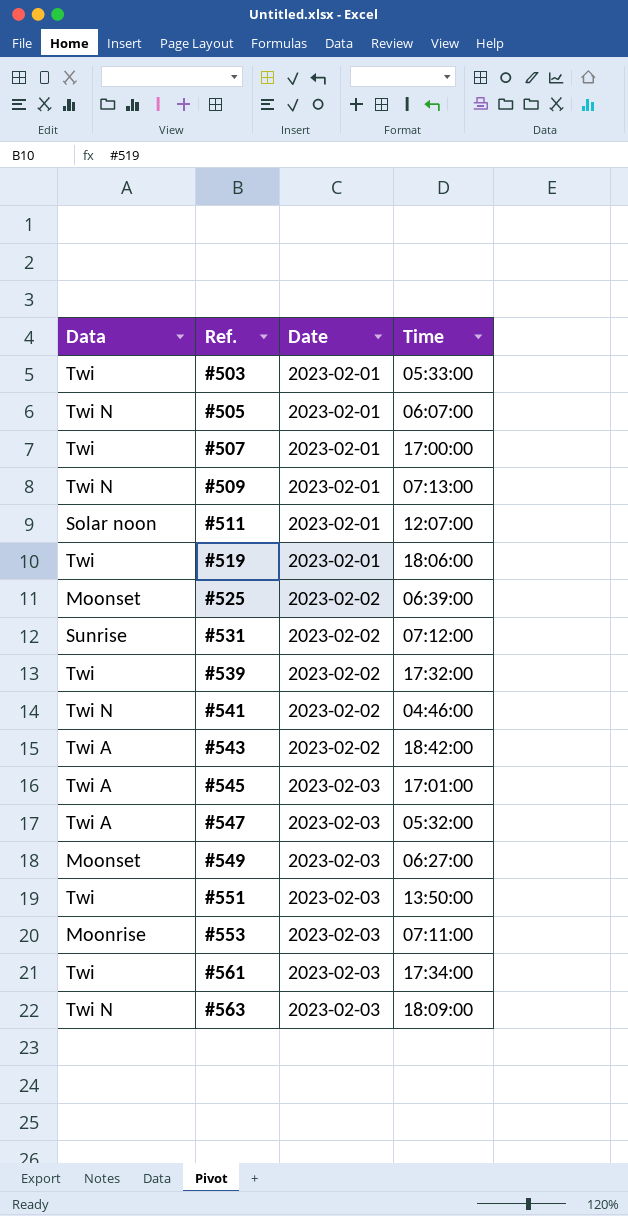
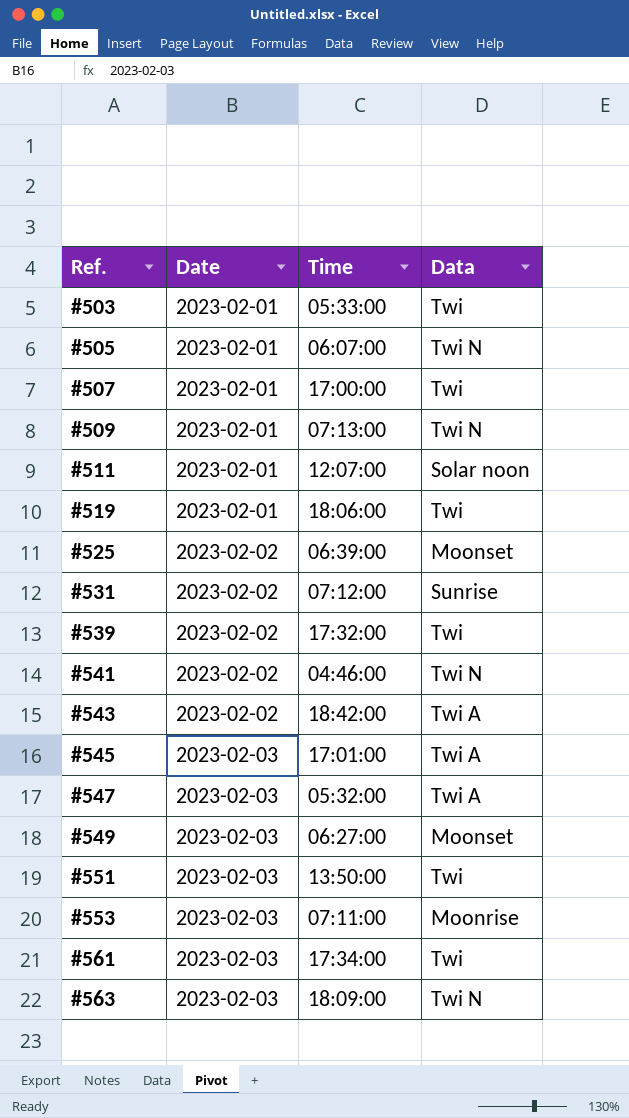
column Data | position: 1 -> 4

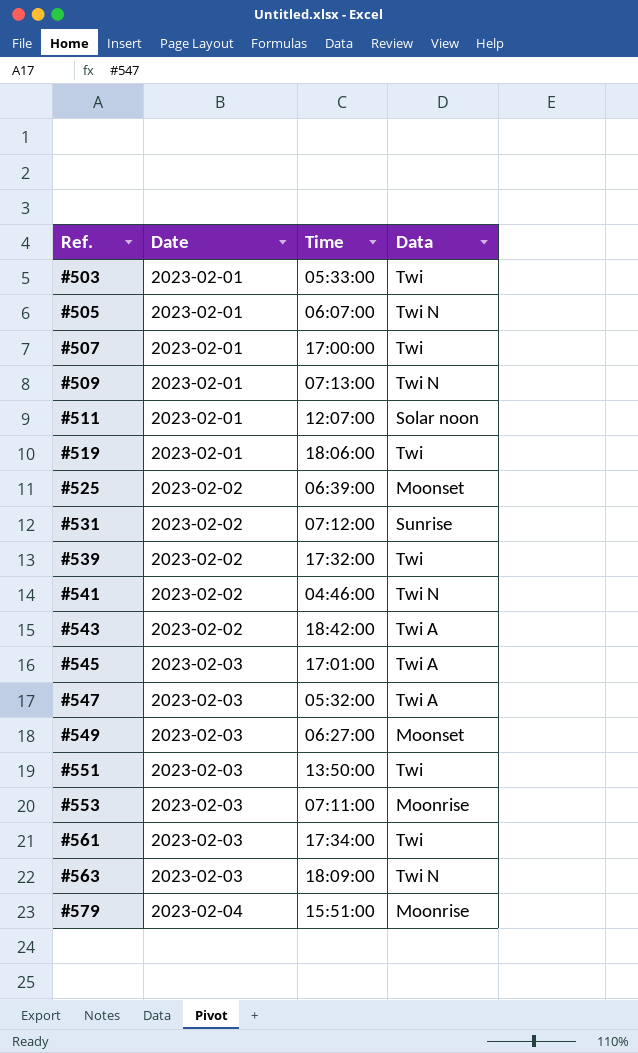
row #579: none -> 2023-02-04 | 15:51:00 | Moonrise

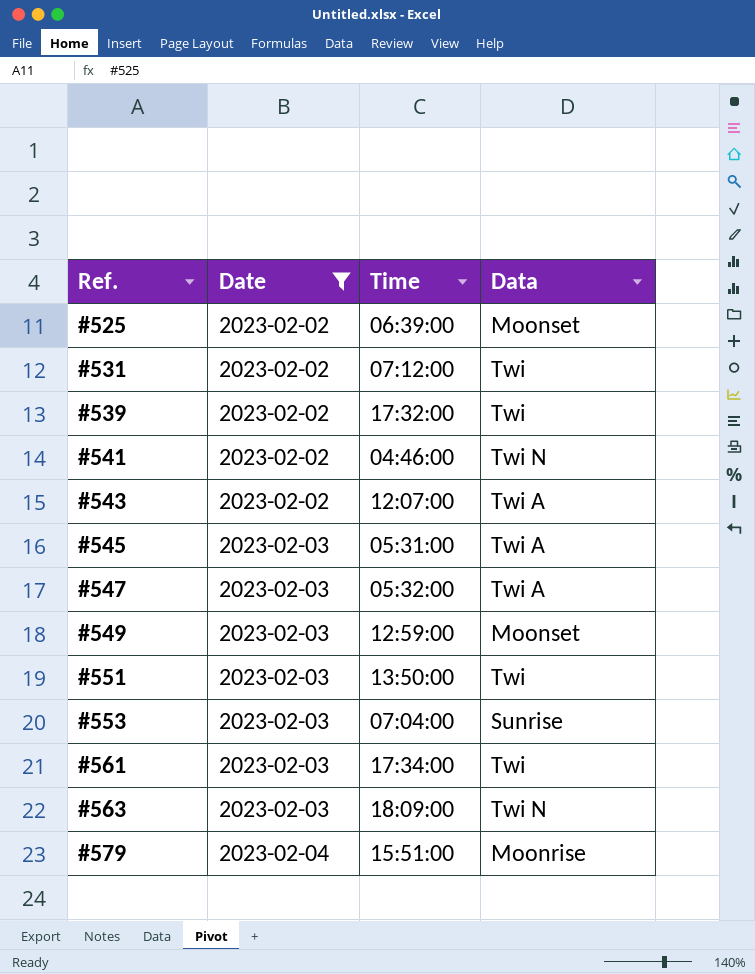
filter: none -> Date != 2023-02-01
#531 | Data: Sunrise -> Twi
#543 | Time: 18:42:00 -> 12:07:00
#545 | Time: 17:01:00 -> 05:31:00
#549 | Time: 06:27:00 -> 12:59:00
#553 | Time: 07:11:00 -> 07:04:00
#553 | Data: Moonrise -> Sunrise

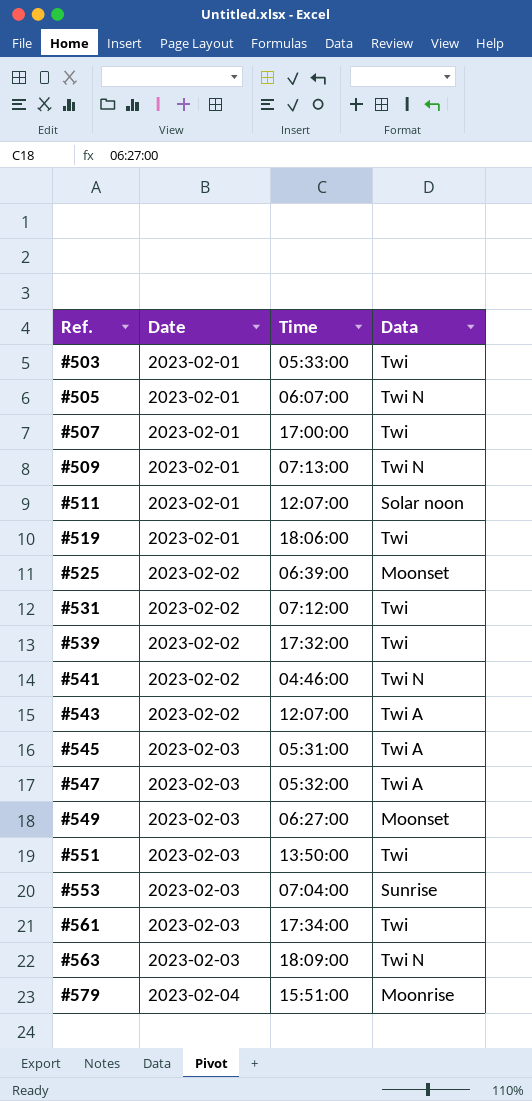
filter: Date != 2023-02-01 -> none
#549 | Time: 12:59:00 -> 06:27:00

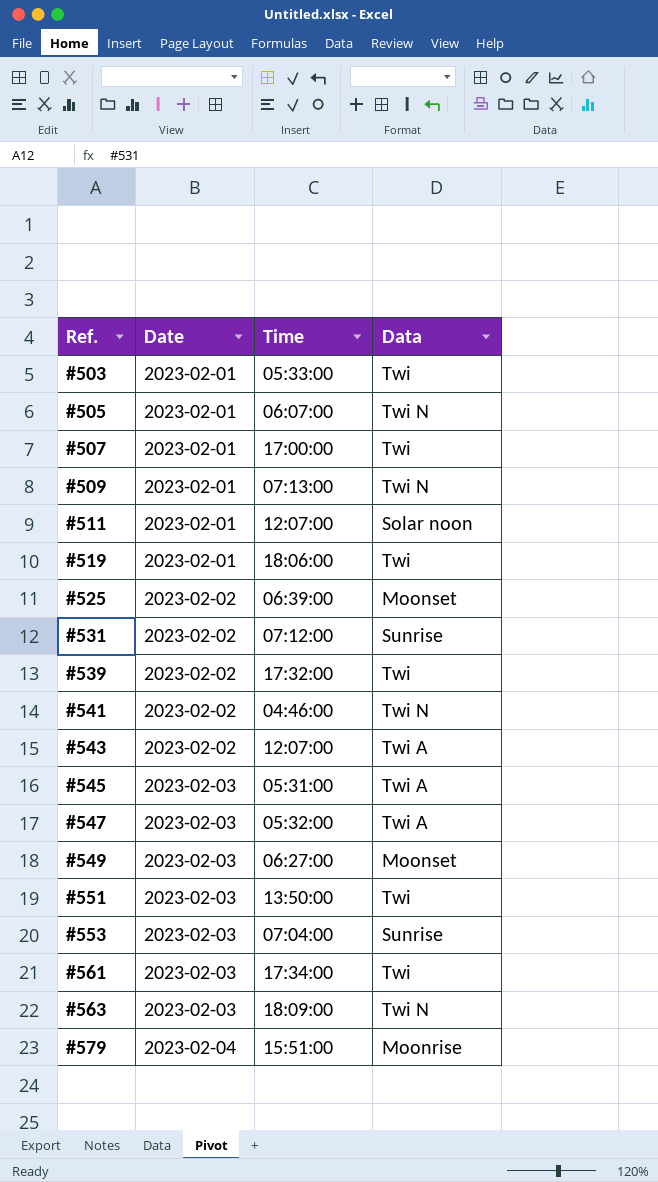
#531 | Data: Twi -> Sunrise

